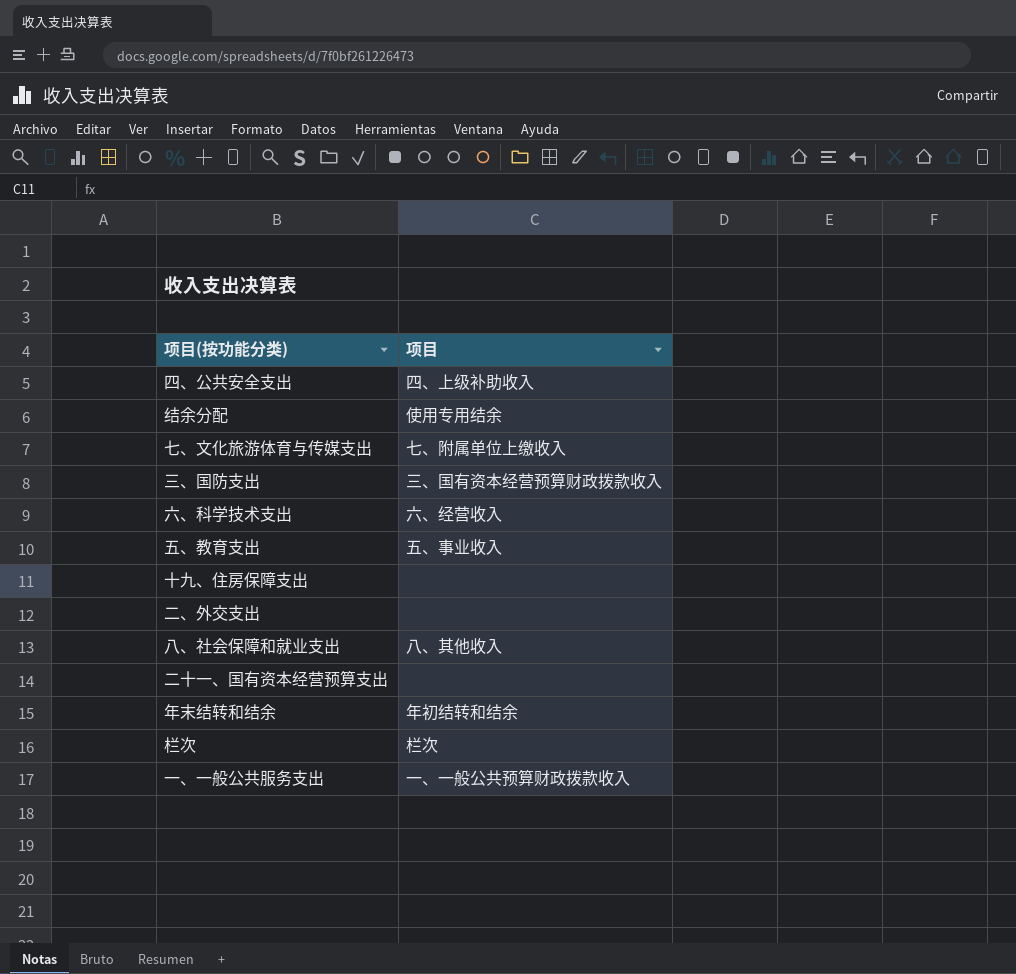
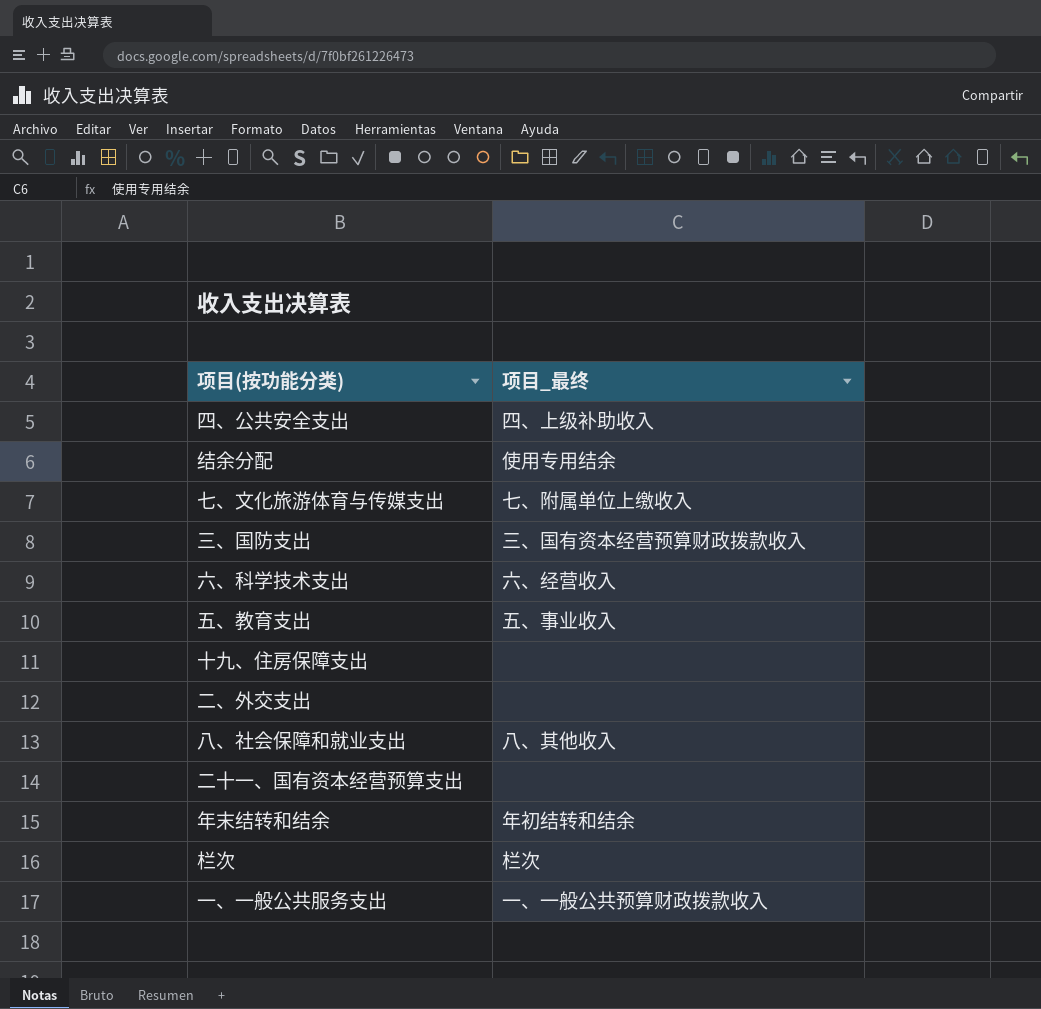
column name: 项目 -> 项目_最终

